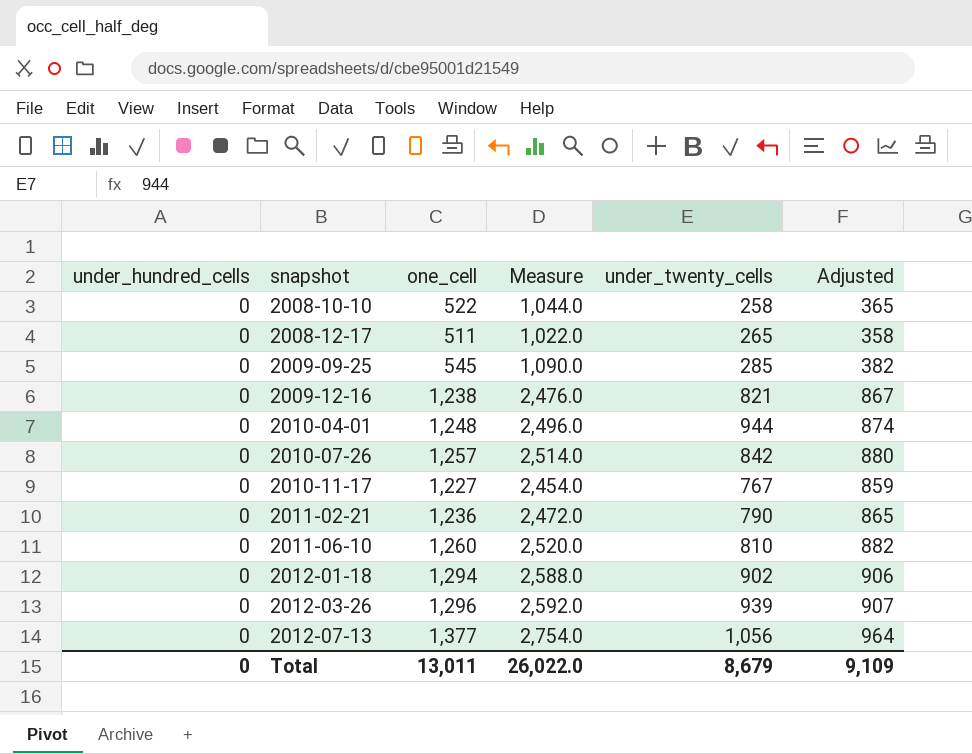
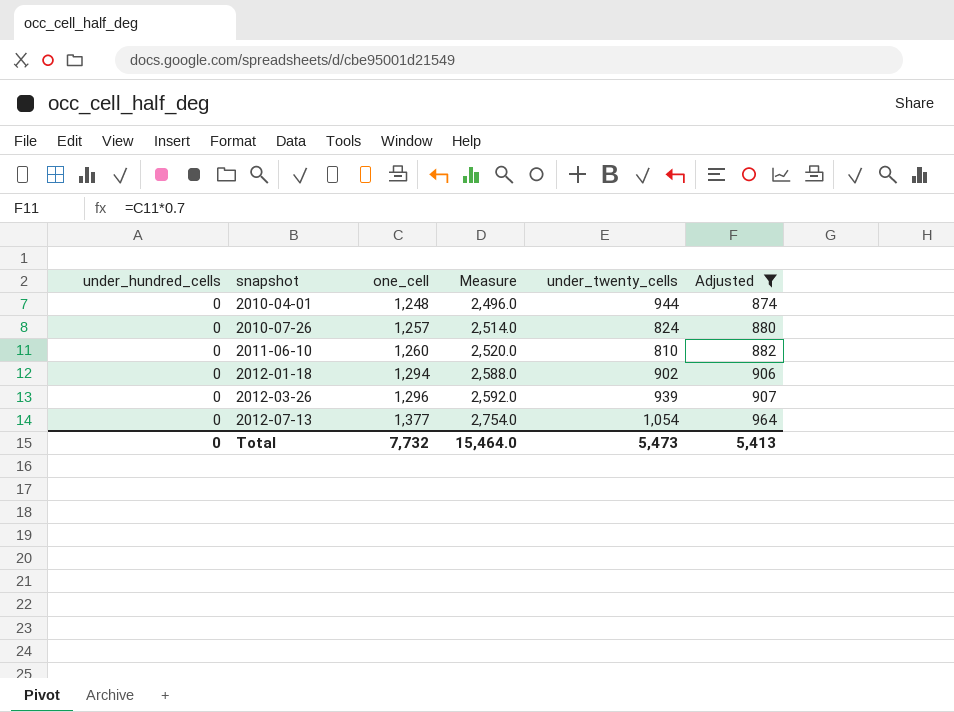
filter: none -> Adjusted >= 874
2010-07-26 | under_twenty_cells: 842 -> 824
2012-07-13 | under_twenty_cells: 1,056 -> 1,054
Total | one_cell: 13,011 -> 7,732
Total | Measure: 26,022.0 -> 15,464.0
Total | under_twenty_cells: 8,679 -> 5,473
Total | Adjusted: 9,109 -> 5,413

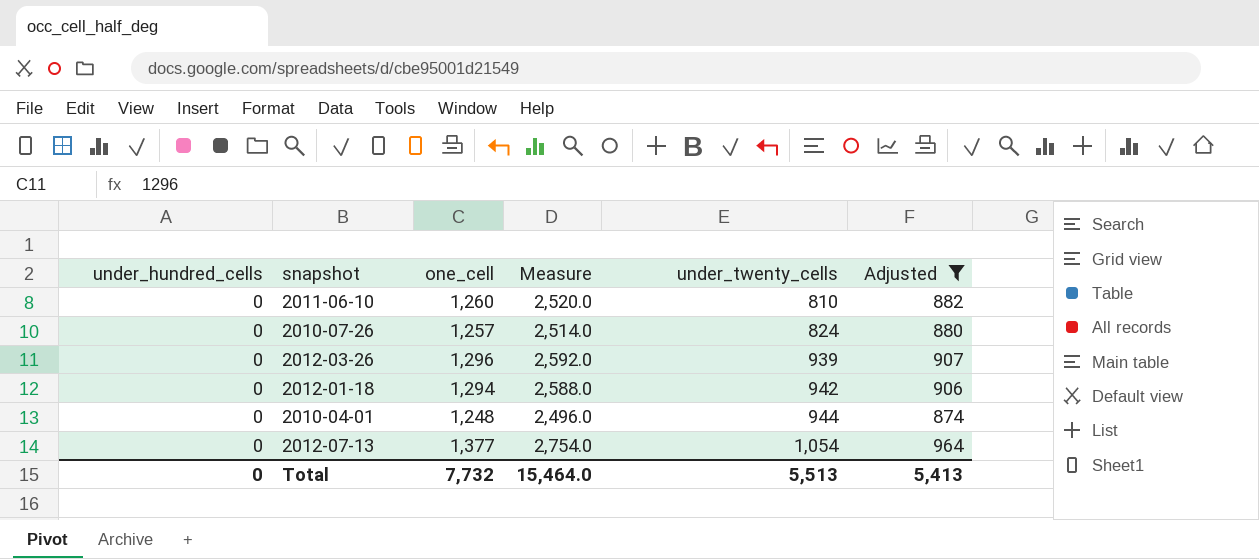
row order: snapshot ascending -> under_twenty_cells ascending
2012-01-18 | under_twenty_cells: 902 -> 942
Total | under_twenty_cells: 5,473 -> 5,513

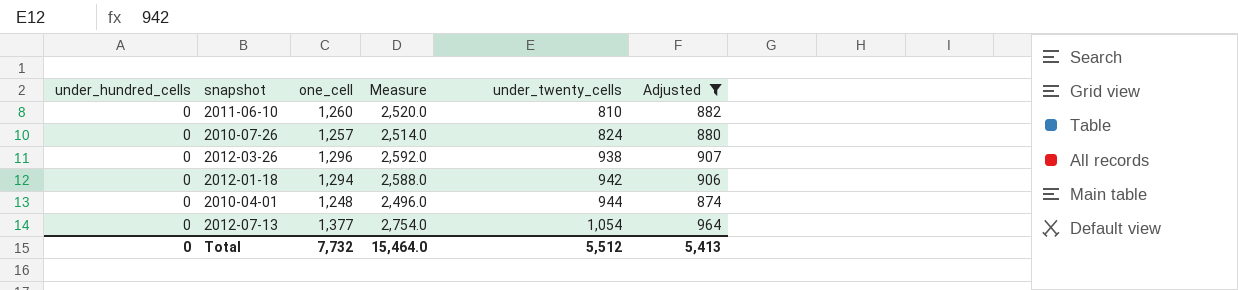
2012-03-26 | under_twenty_cells: 939 -> 938
Total | under_twenty_cells: 5,513 -> 5,512

